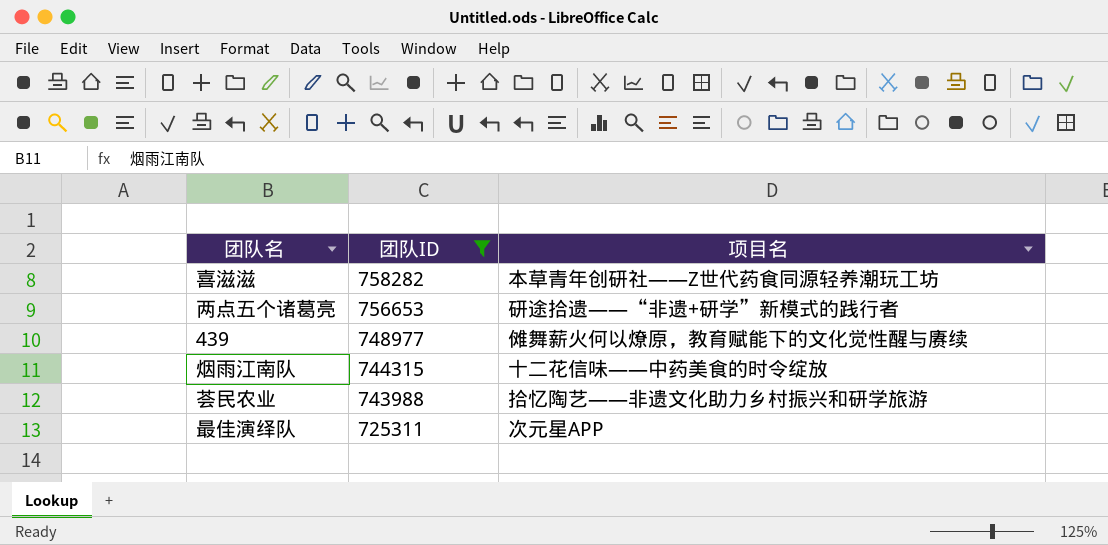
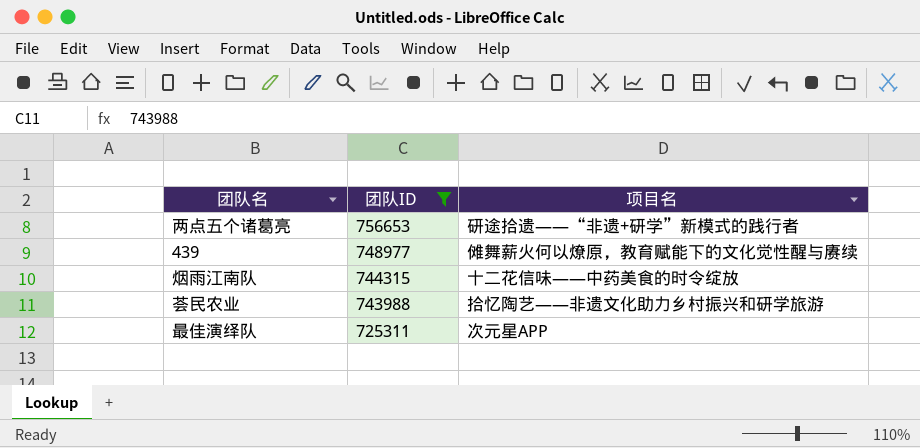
row 喜滋滋: 758282 | 本草青年创研社——Z世代药食同源轻养潮玩工坊 -> none

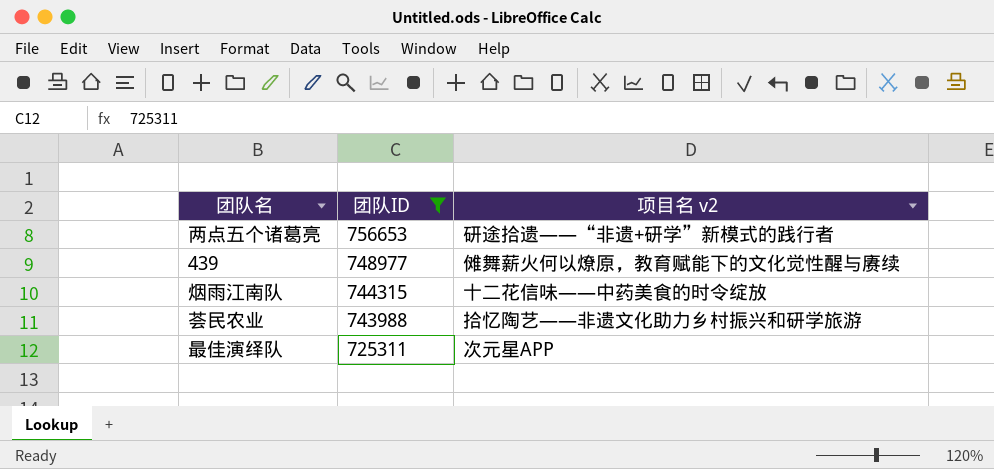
column name: 项目名 -> 项目名 v2

